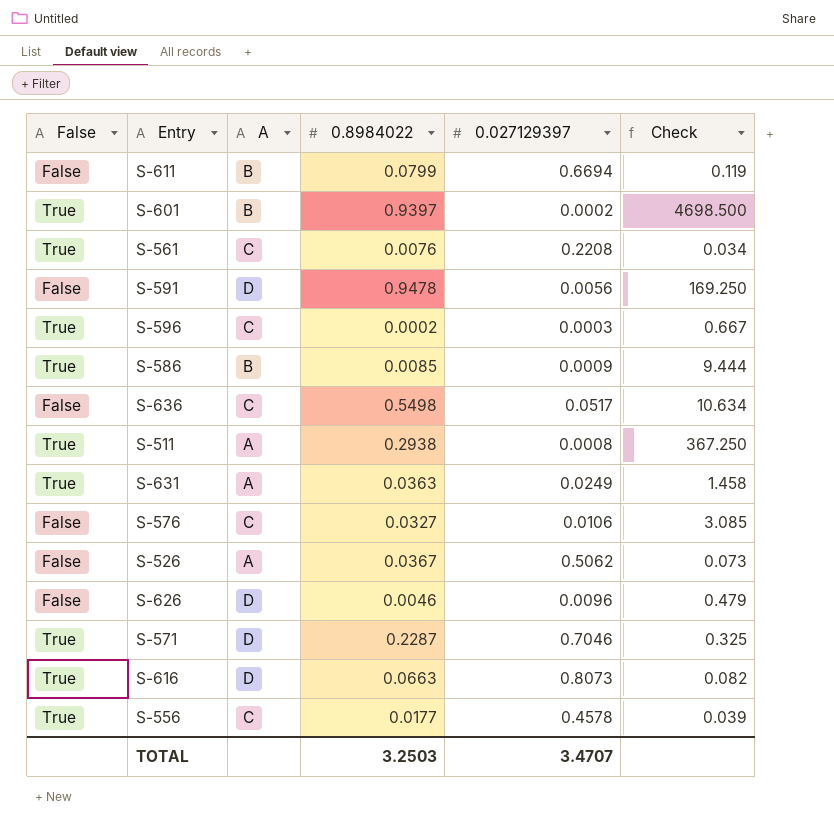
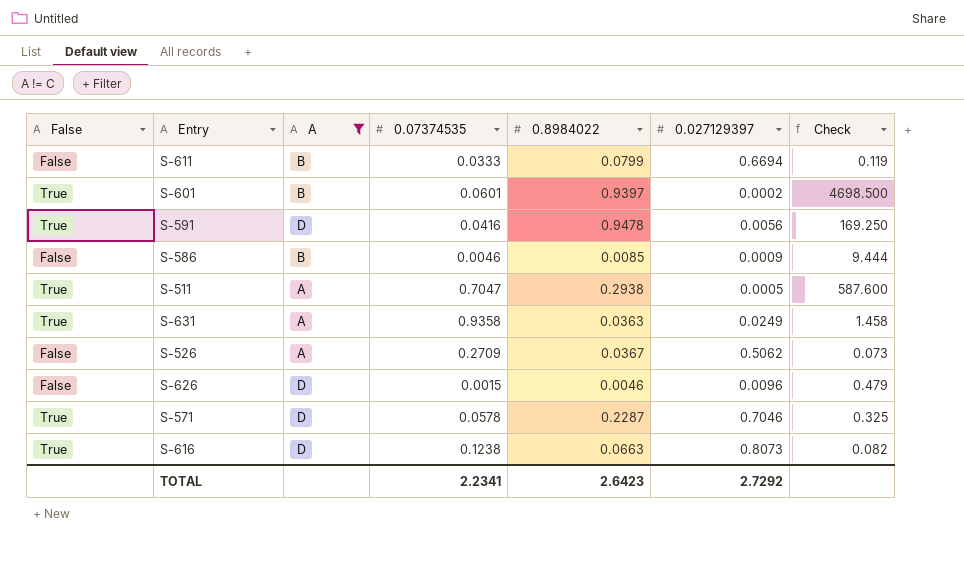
filter: none -> A != C
column 0.07374535 | position: none -> 4
S-591 | False: False -> True
S-586 | False: True -> False
S-511 | 0.027129397: 0.0008 -> 0.0005
S-511 | Check: 367.250 -> 587.600
TOTAL | 0.8984022: 3.2503 -> 2.6423
TOTAL | 0.027129397: 3.4707 -> 2.7292

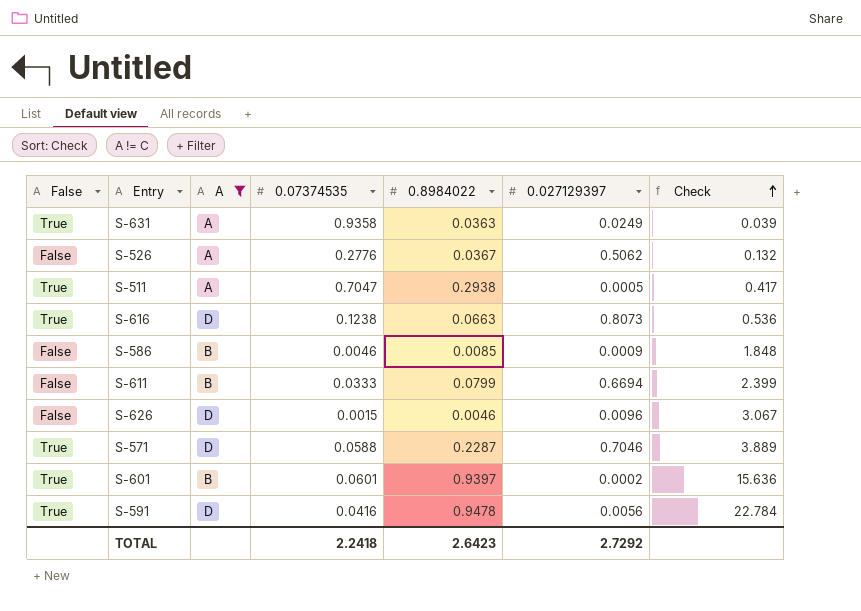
row order: none -> Check ascending
column Check | formula: [0.8984022] / [0.027129397] -> [0.8984022] / [0.07374535]
S-526 | 0.07374535: 0.2709 -> 0.2776
S-571 | 0.07374535: 0.0578 -> 0.0588
TOTAL | 0.07374535: 2.2341 -> 2.2418

